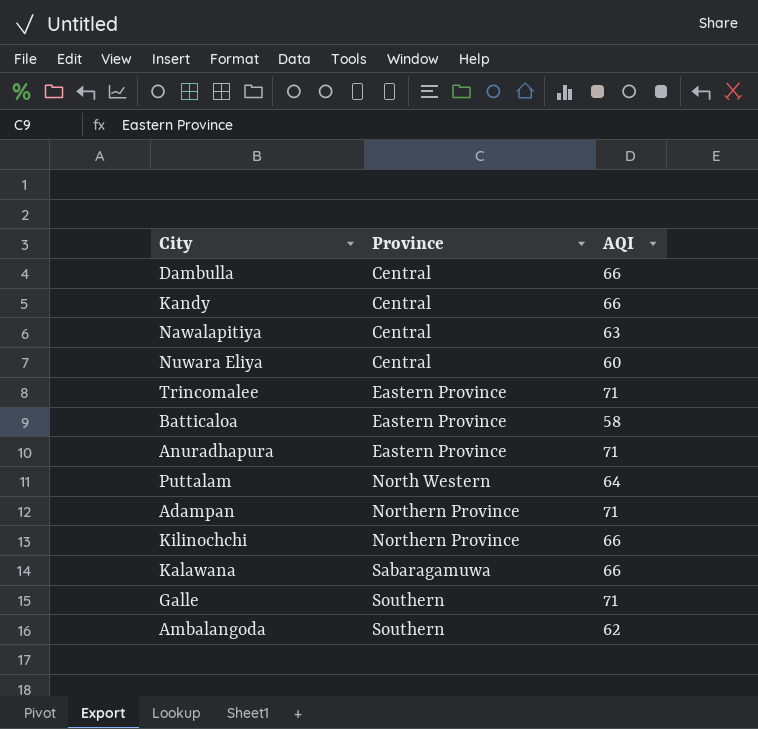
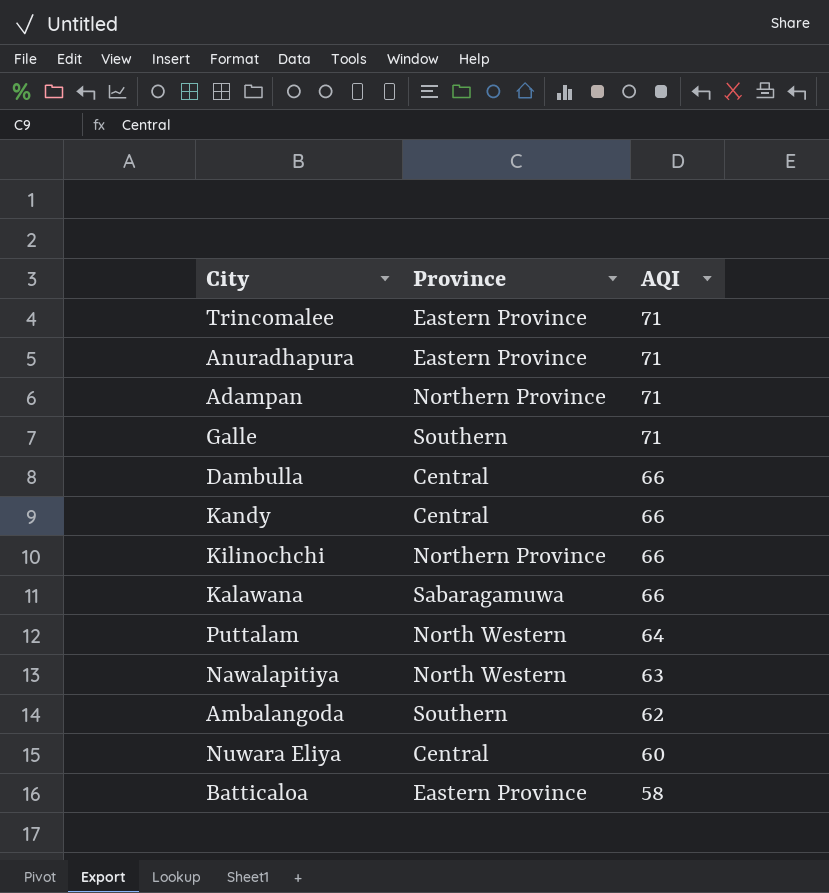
row order: Province ascending -> AQI descending
Nawalapitiya | Province: Central -> North Western

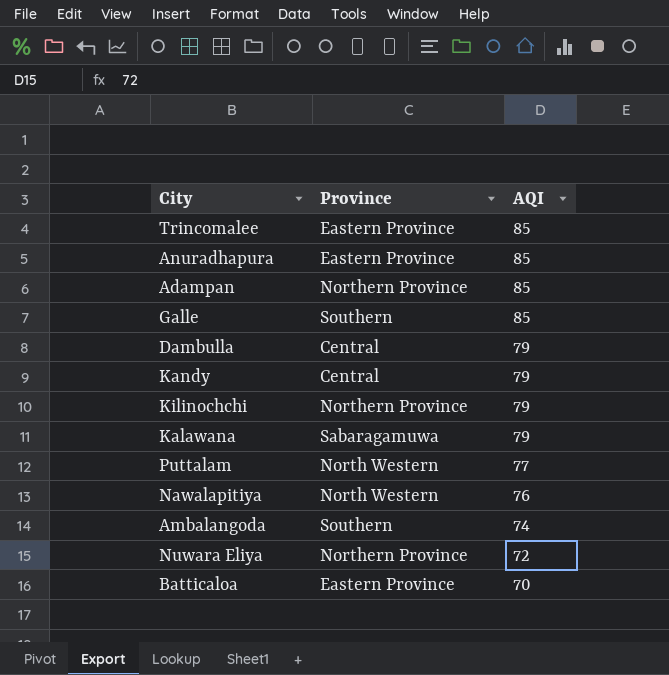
Trincomalee | AQI: 71 -> 85
Anuradhapura | AQI: 71 -> 85
Adampan | AQI: 71 -> 85
Galle | AQI: 71 -> 85
Dambulla | AQI: 66 -> 79
Kandy | AQI: 66 -> 79
Kilinochchi | AQI: 66 -> 79
Kalawana | AQI: 66 -> 79
Puttalam | AQI: 64 -> 77
Nawalapitiya | AQI: 63 -> 76
Ambalangoda | AQI: 62 -> 74
Nuwara Eliya | Province: Central -> Northern Province
Nuwara Eliya | AQI: 60 -> 72
Batticaloa | AQI: 58 -> 70

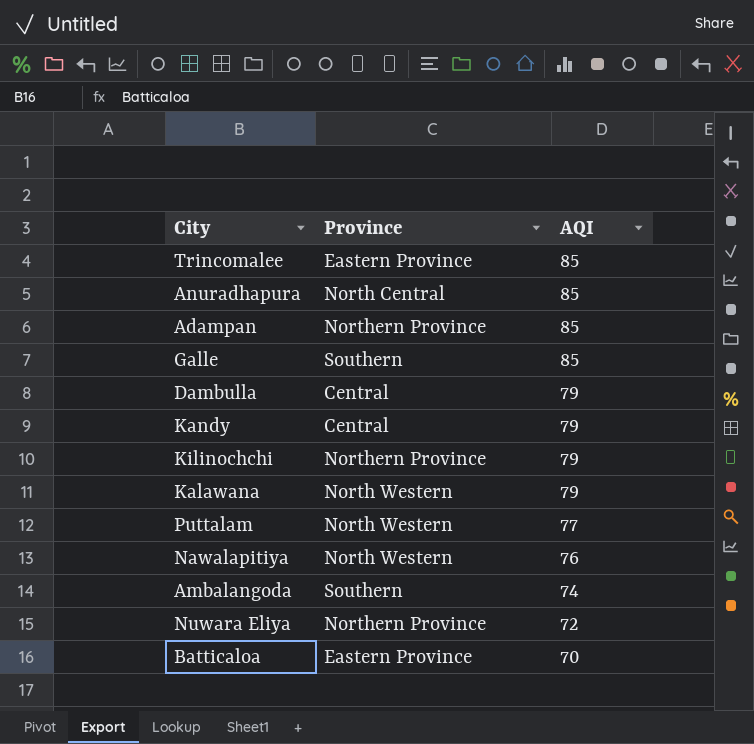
Anuradhapura | Province: Eastern Province -> North Central
Kalawana | Province: Sabaragamuwa -> North Western

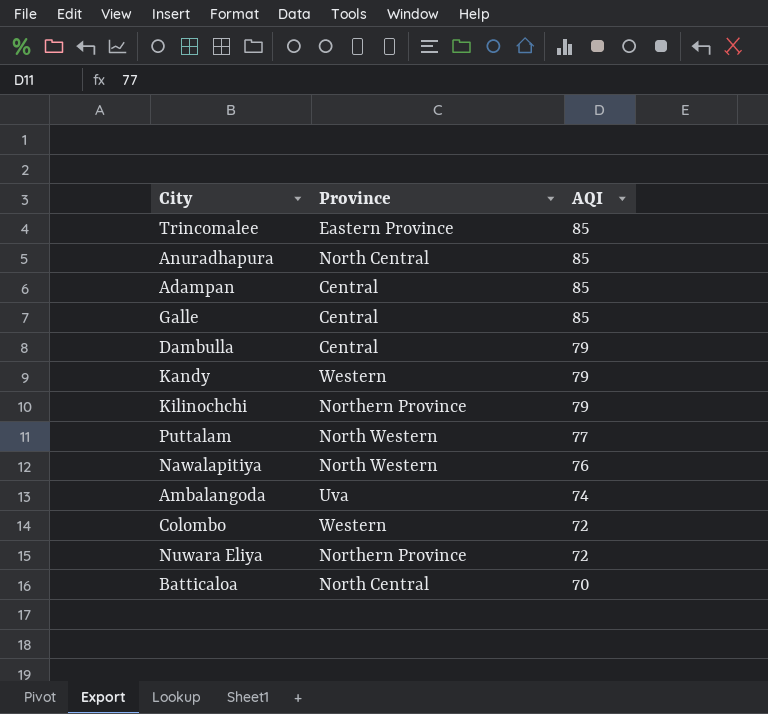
row Kalawana: North Western | 79 -> none
Adampan | Province: Northern Province -> Central
Galle | Province: Southern -> Central
Kandy | Province: Central -> Western
Ambalangoda | Province: Southern -> Uva
row Colombo: none -> Western | 72
Batticaloa | Province: Eastern Province -> North Central

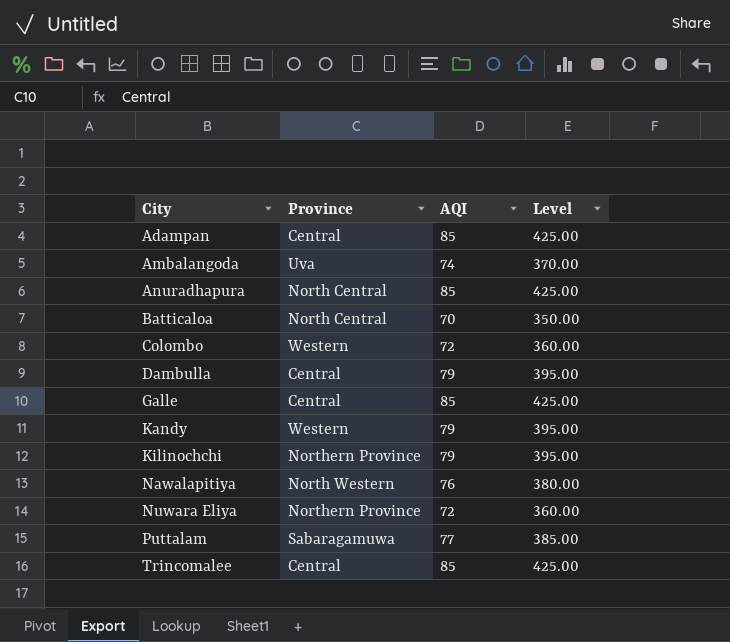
row order: AQI descending -> City ascending
column Level | formula: none -> [AQI] * 5
Puttalam | Province: North Western -> Sabaragamuwa
Trincomalee | Province: Eastern Province -> Central

